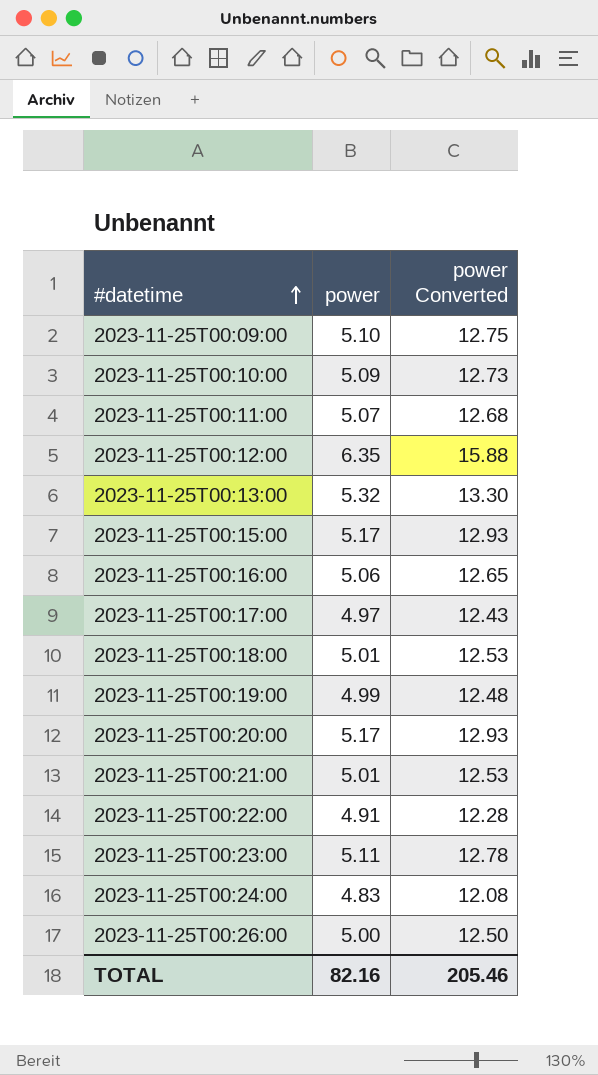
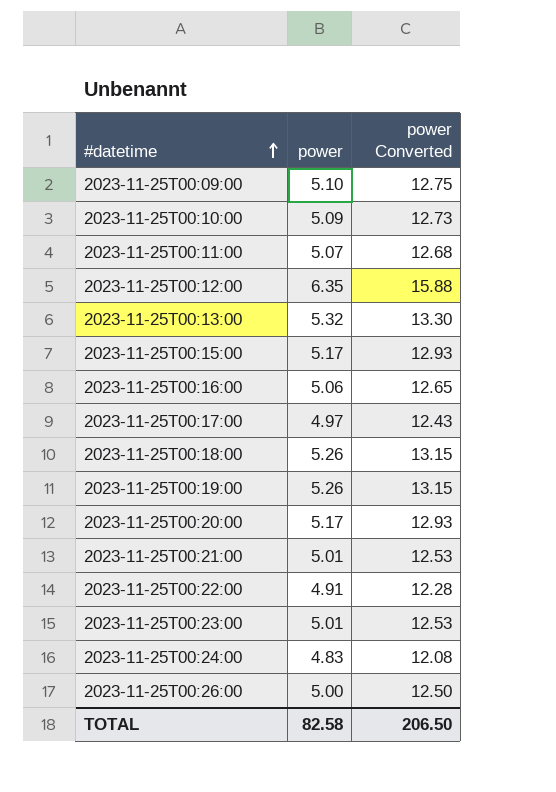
2023-11-25T00:18:00 | power: 5.01 -> 5.26
2023-11-25T00:18:00 | power Converted: 12.53 -> 13.15
2023-11-25T00:19:00 | power: 4.99 -> 5.26
2023-11-25T00:19:00 | power Converted: 12.48 -> 13.15
2023-11-25T00:23:00 | power: 5.11 -> 5.01
2023-11-25T00:23:00 | power Converted: 12.78 -> 12.53
TOTAL | power: 82.16 -> 82.58
TOTAL | power Converted: 205.46 -> 206.50

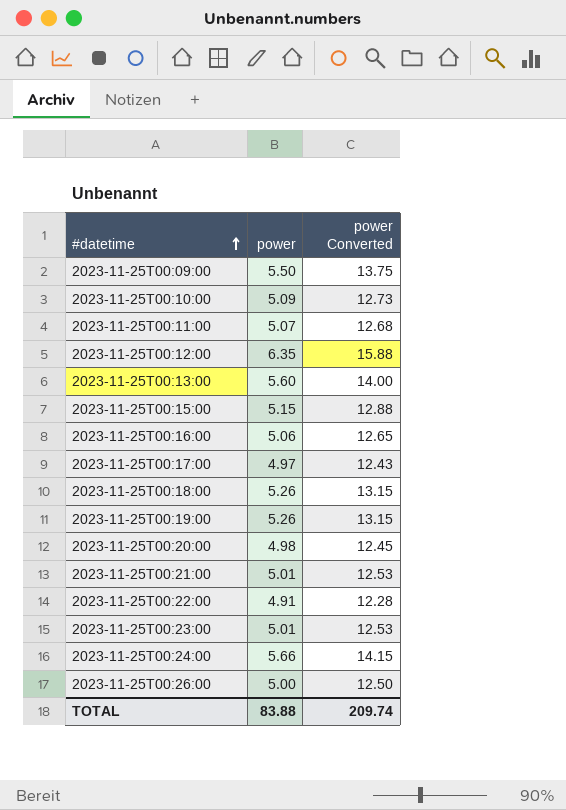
2023-11-25T00:09:00 | power: 5.10 -> 5.50
2023-11-25T00:09:00 | power Converted: 12.75 -> 13.75
2023-11-25T00:13:00 | power: 5.32 -> 5.60
2023-11-25T00:13:00 | power Converted: 13.30 -> 14.00
2023-11-25T00:15:00 | power: 5.17 -> 5.15
2023-11-25T00:15:00 | power Converted: 12.93 -> 12.88
2023-11-25T00:20:00 | power: 5.17 -> 4.98
2023-11-25T00:20:00 | power Converted: 12.93 -> 12.45
2023-11-25T00:24:00 | power: 4.83 -> 5.66
2023-11-25T00:24:00 | power Converted: 12.08 -> 14.15
TOTAL | power: 82.58 -> 83.88
TOTAL | power Converted: 206.50 -> 209.74

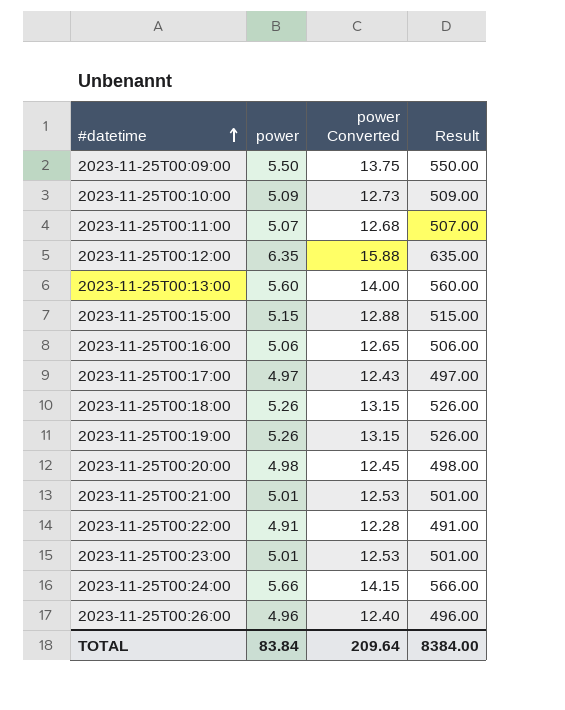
column Result | formula: none -> [power] * 100
2023-11-25T00:26:00 | power: 5.00 -> 4.96
2023-11-25T00:26:00 | power Converted: 12.50 -> 12.40
TOTAL | power: 83.88 -> 83.84
TOTAL | power Converted: 209.74 -> 209.64

